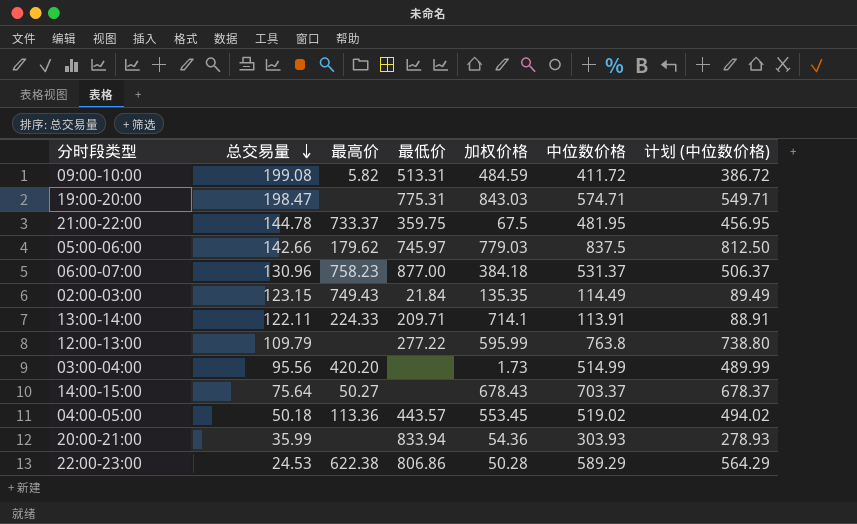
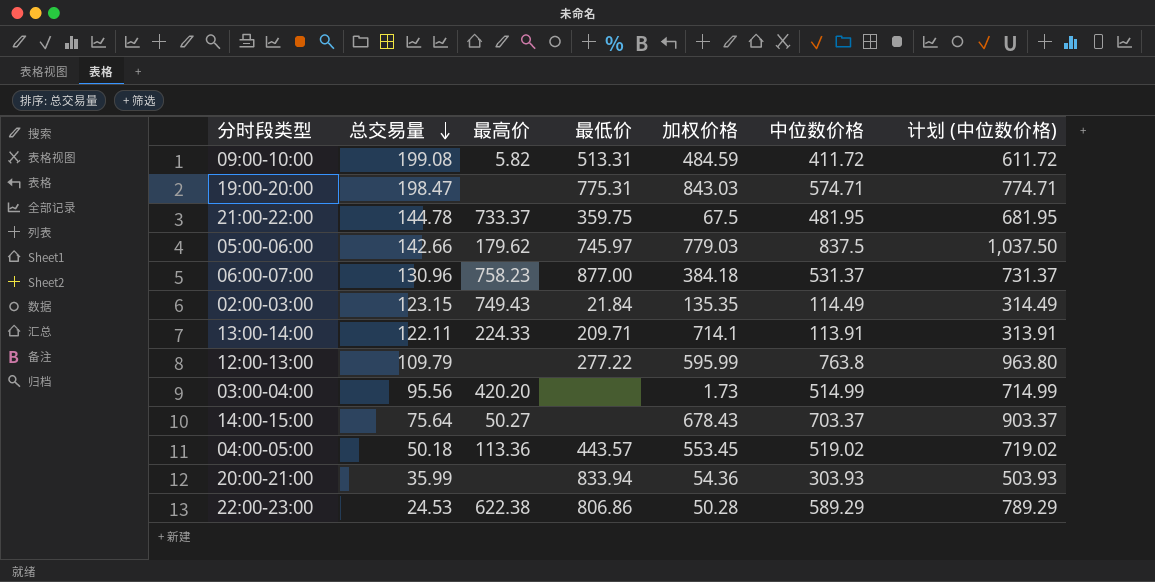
column 计划 (中位数价格) | formula: [中位数价格] - 25 -> [中位数价格] + 200

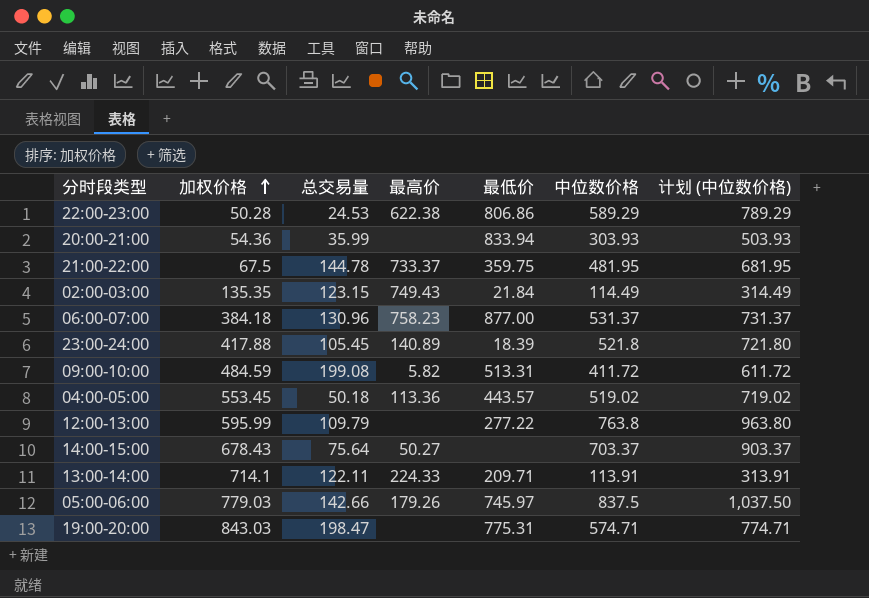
row order: 总交易量 descending -> 加权价格 ascending
column 加权价格 | position: 5 -> 2
row 03:00-04:00: 95.56 | 420.20 | none | 1.73 | 514.99 | 714.99 -> none
row 23:00-24:00: none -> 417.88 | 105.45 | 140.89 | 18.39 | 521.8 | 721.80
05:00-06:00 | 最高价: 179.62 -> 179.26

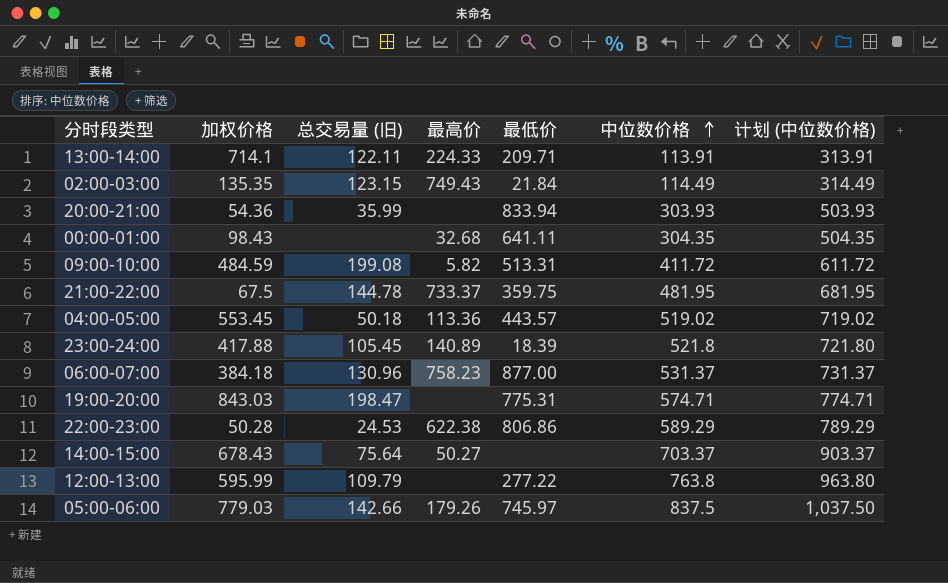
row order: 加权价格 ascending -> 中位数价格 ascending
column name: 总交易量 -> 总交易量 (旧)
row 00:00-01:00: none -> 98.43 | none | 32.68 | 641.11 | 304.35 | 504.35

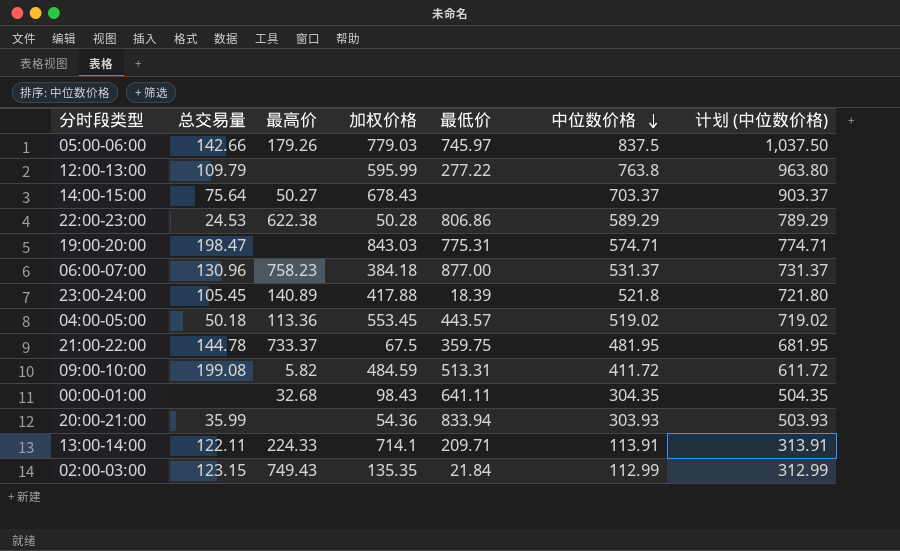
row order: 中位数价格 ascending -> 中位数价格 descending
column name: 总交易量 (旧) -> 总交易量
column 加权价格 | position: 2 -> 4
02:00-03:00 | 中位数价格: 114.49 -> 112.99
02:00-03:00 | 计划 (中位数价格): 314.49 -> 312.99

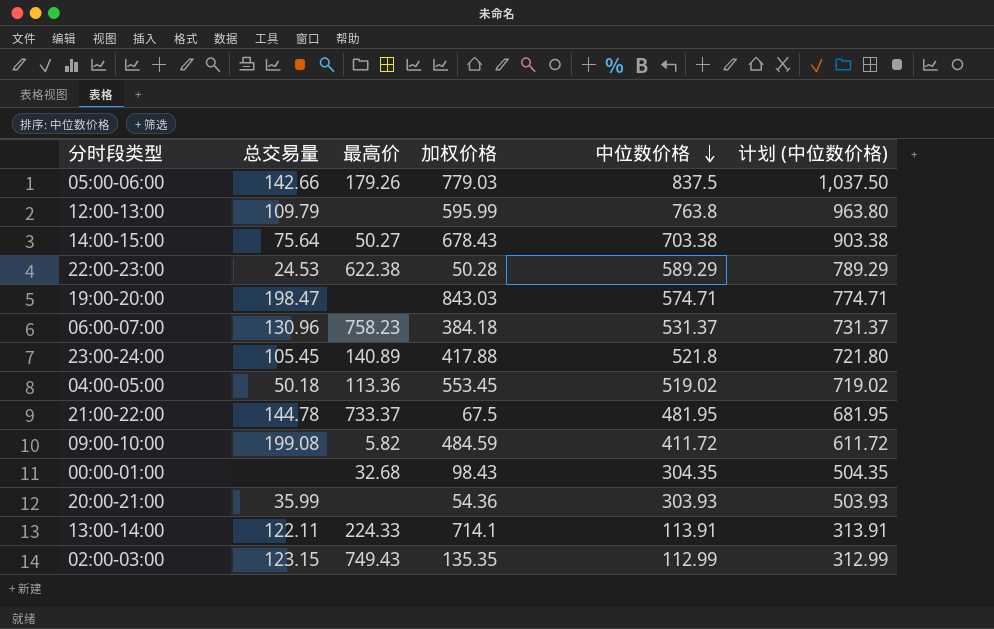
column 最低价 | position: 5 -> none
14:00-15:00 | 中位数价格: 703.37 -> 703.38
14:00-15:00 | 计划 (中位数价格): 903.37 -> 903.38

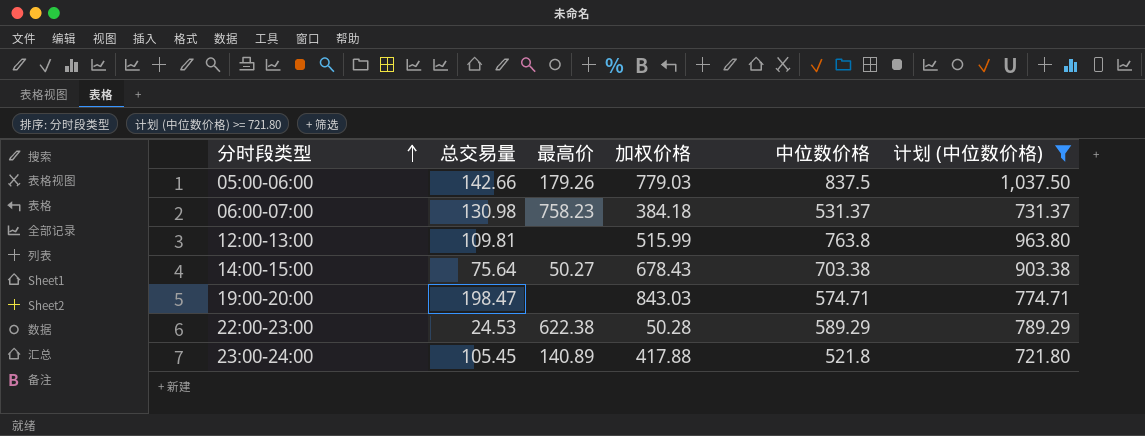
filter: none -> 计划 (中位数价格) >= 721.80
row order: 中位数价格 descending -> 分时段类型 ascending
06:00-07:00 | 总交易量: 130.96 -> 130.98
12:00-13:00 | 总交易量: 109.79 -> 109.81
12:00-13:00 | 加权价格: 595.99 -> 515.99

